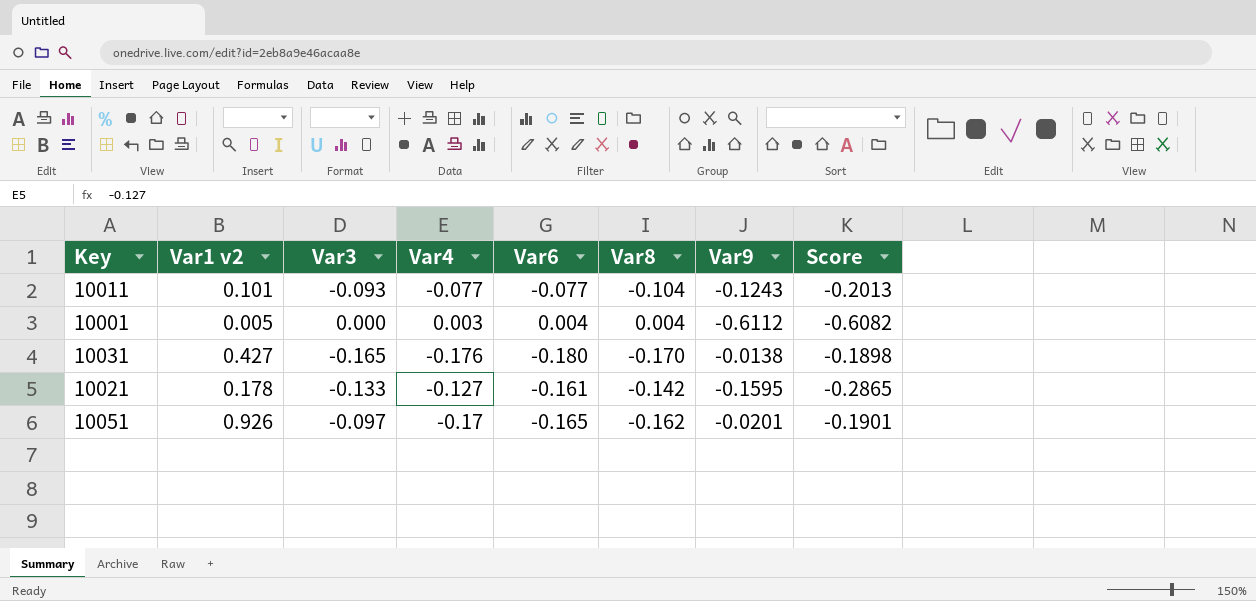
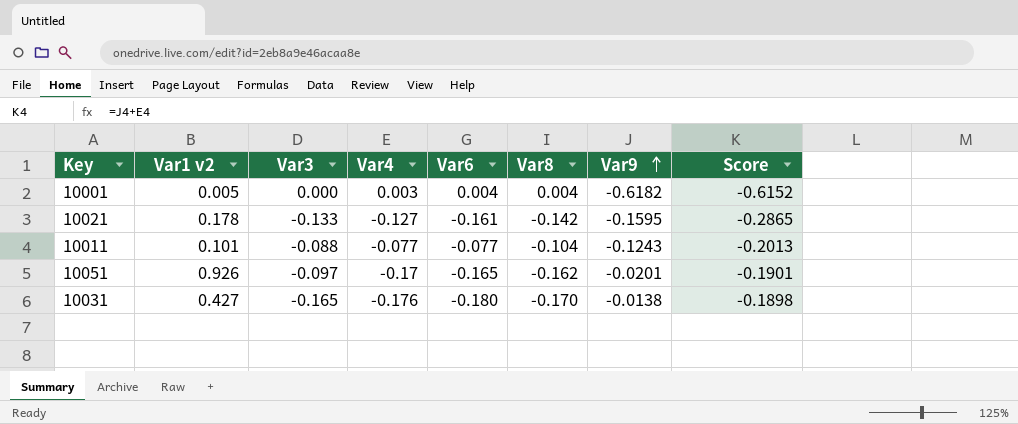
row order: none -> Var9 ascending
10001 | Var9: -0.6112 -> -0.6182
10001 | Score: -0.6082 -> -0.6152
10011 | Var3: -0.093 -> -0.088

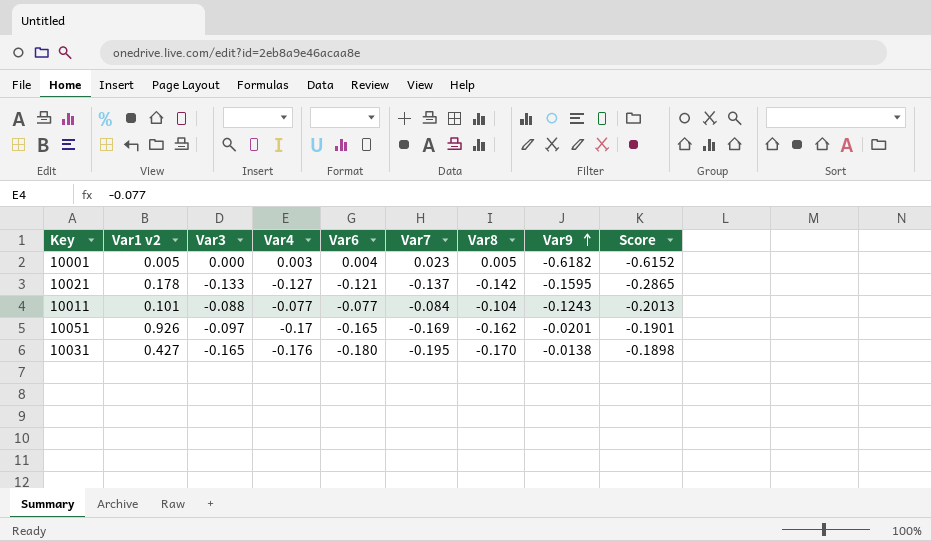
column Var7 | position: none -> 6
10001 | Var8: 0.004 -> 0.005
10021 | Var6: -0.161 -> -0.121

